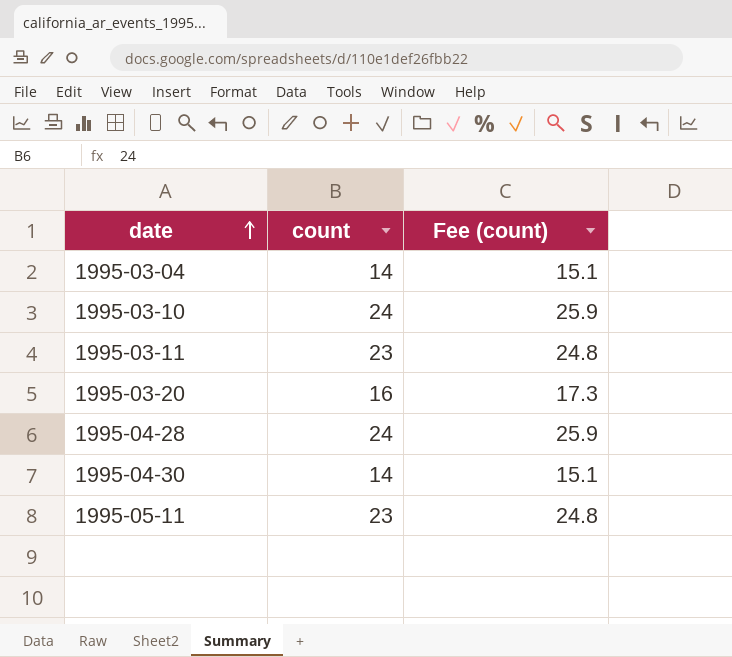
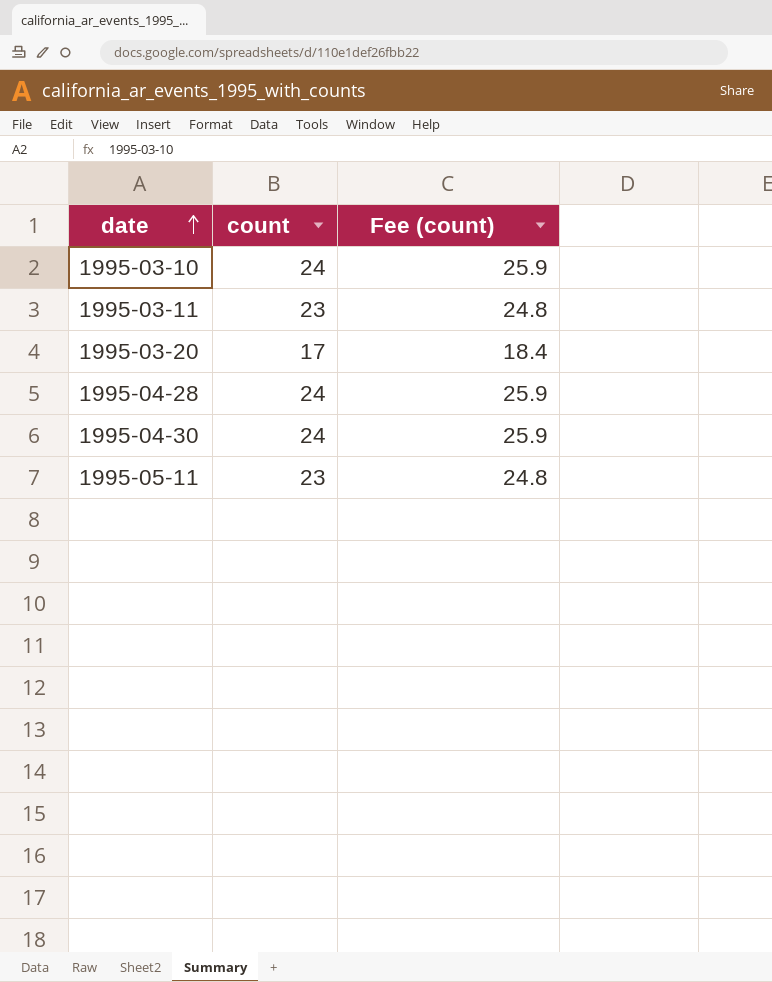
row 1995-03-04: 14 | 15.1 -> none
1995-03-20 | count: 16 -> 17
1995-03-20 | Fee (count): 17.3 -> 18.4
1995-04-30 | count: 14 -> 24
1995-04-30 | Fee (count): 15.1 -> 25.9

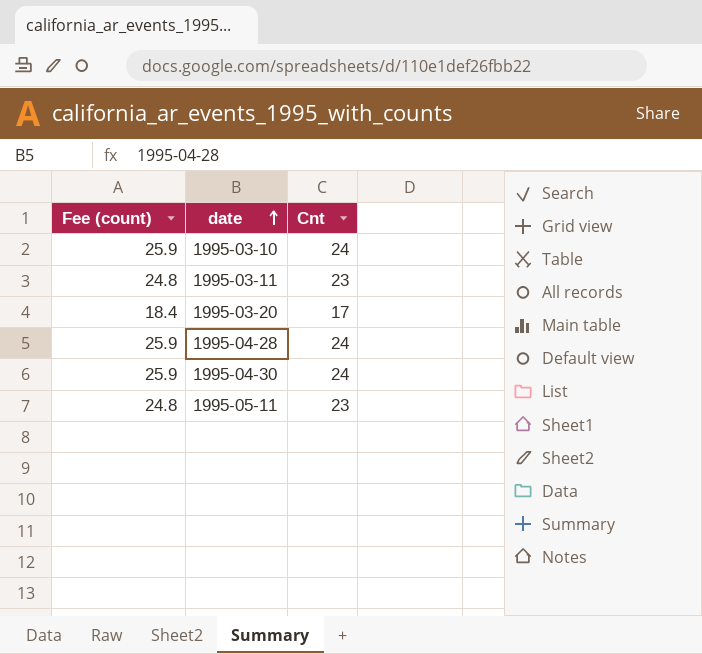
column Fee (count) | position: 3 -> 1
column name: count -> Cnt

